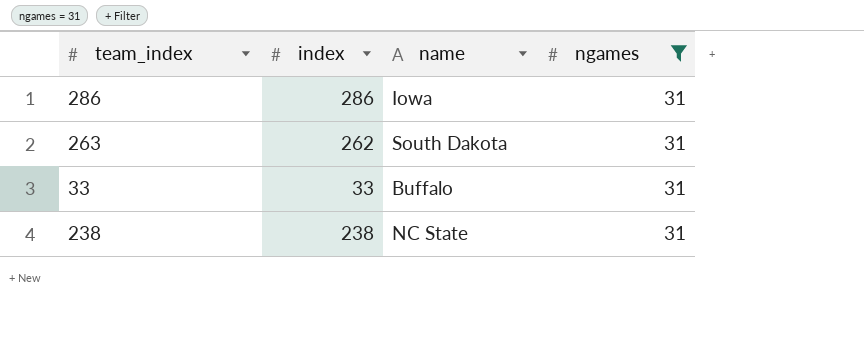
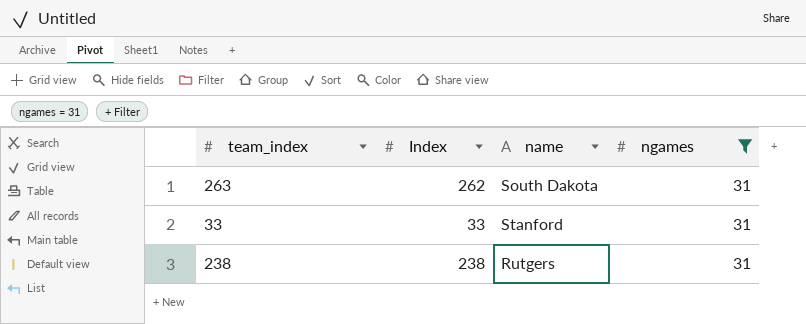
column name: index -> Index
row 286: 286 | Iowa | 31 -> none
33 | name: Buffalo -> Stanford
238 | name: NC State -> Rutgers

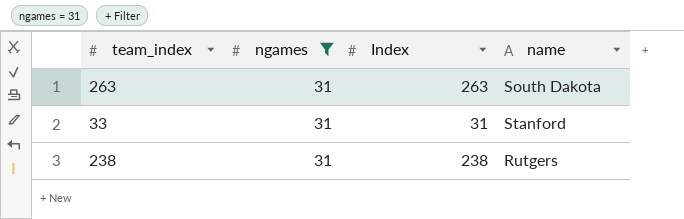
column ngames | position: 4 -> 2
263 | Index: 262 -> 263
33 | Index: 33 -> 31

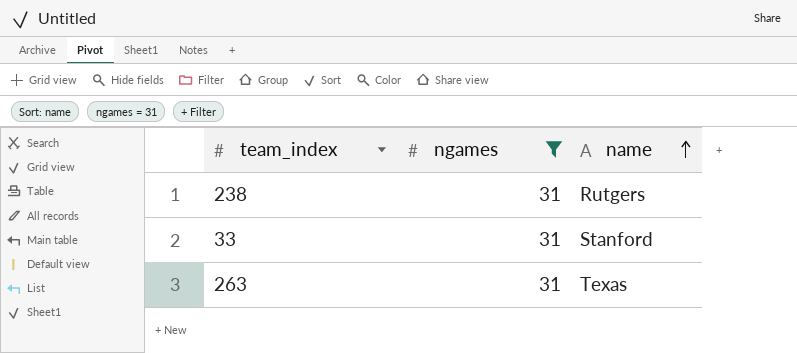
row order: none -> name ascending
column Index | position: 3 -> none
263 | name: South Dakota -> Texas

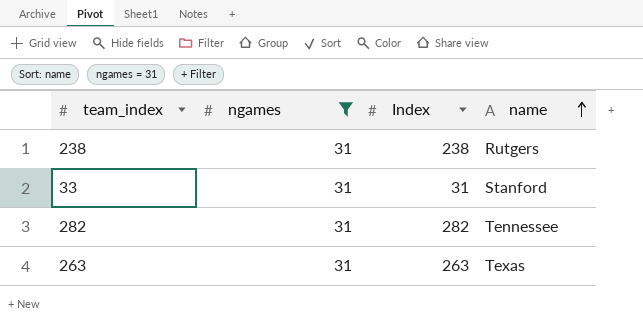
column Index | position: none -> 3
row 282: none -> 31 | 282 | Tennessee

